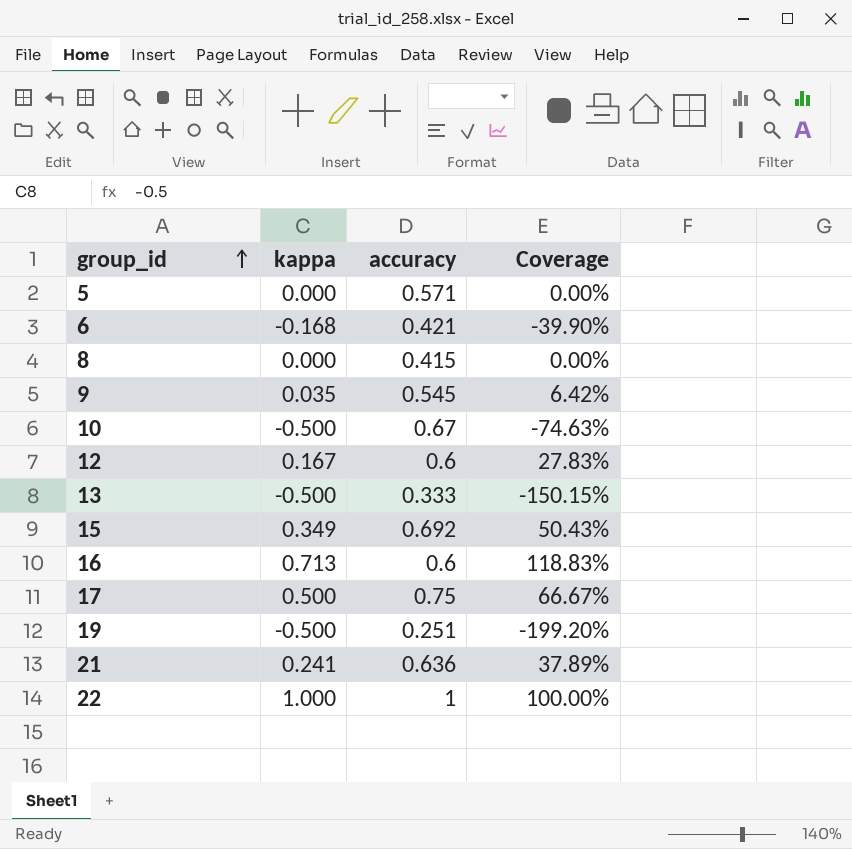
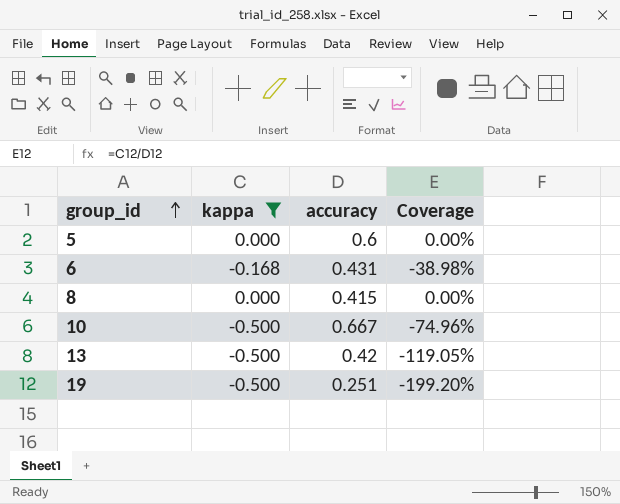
filter: none -> kappa <= 0.000
5 | accuracy: 0.571 -> 0.6
6 | accuracy: 0.421 -> 0.431
6 | Coverage: -39.90% -> -38.98%
10 | accuracy: 0.67 -> 0.667
10 | Coverage: -74.63% -> -74.96%
13 | accuracy: 0.333 -> 0.42
13 | Coverage: -150.15% -> -119.05%

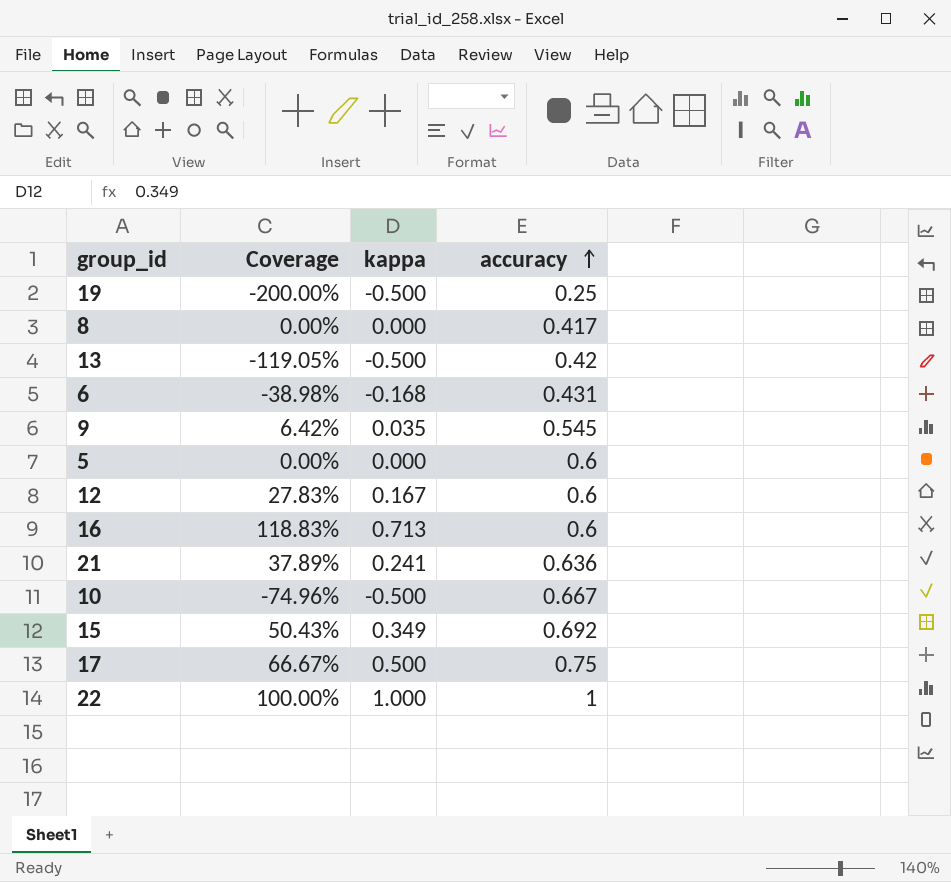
filter: kappa <= 0.000 -> none
row order: group_id ascending -> accuracy ascending
column Coverage | position: 4 -> 2
19 | Coverage: -199.20% -> -200.00%
19 | accuracy: 0.251 -> 0.25
8 | accuracy: 0.415 -> 0.417

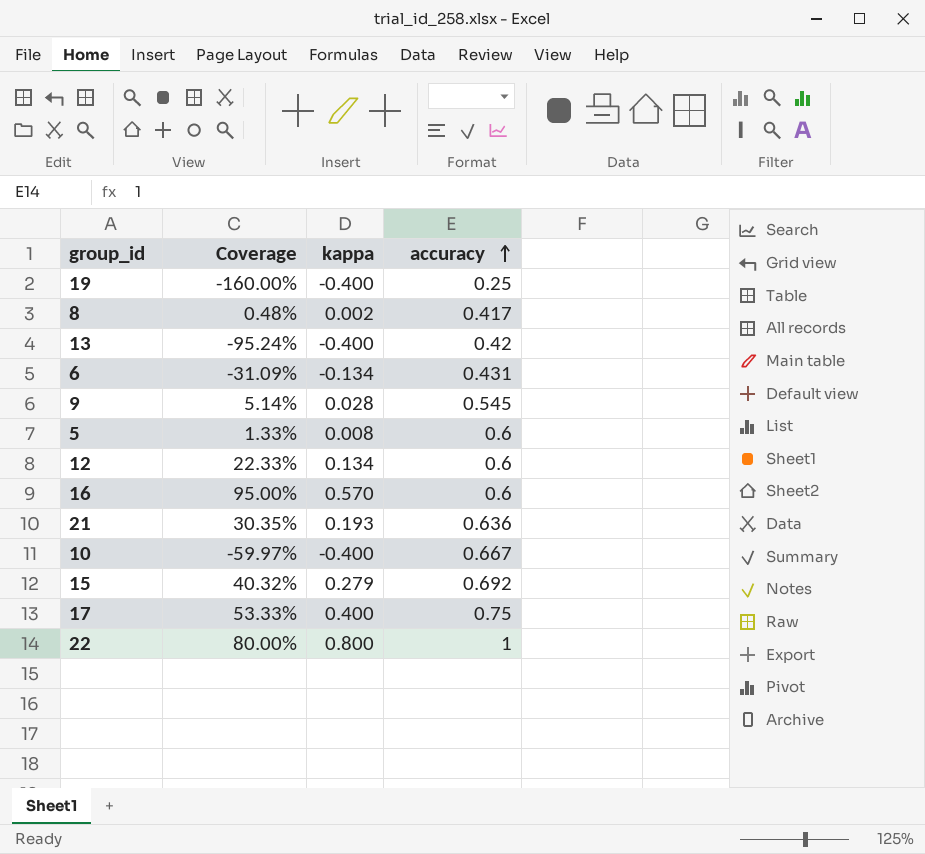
19 | Coverage: -200.00% -> -160.00%
19 | kappa: -0.500 -> -0.400
8 | Coverage: 0.00% -> 0.48%
8 | kappa: 0.000 -> 0.002
13 | Coverage: -119.05% -> -95.24%
13 | kappa: -0.500 -> -0.400
6 | Coverage: -38.98% -> -31.09%
6 | kappa: -0.168 -> -0.134
9 | Coverage: 6.42% -> 5.14%
9 | kappa: 0.035 -> 0.028
5 | Coverage: 0.00% -> 1.33%
5 | kappa: 0.000 -> 0.008
12 | Coverage: 27.83% -> 22.33%
12 | kappa: 0.167 -> 0.134
16 | Coverage: 118.83% -> 95.00%
16 | kappa: 0.713 -> 0.570
21 | Coverage: 37.89% -> 30.35%
21 | kappa: 0.241 -> 0.193
10 | Coverage: -74.96% -> -59.97%
10 | kappa: -0.500 -> -0.400
15 | Coverage: 50.43% -> 40.32%
15 | kappa: 0.349 -> 0.279
17 | Coverage: 66.67% -> 53.33%
17 | kappa: 0.500 -> 0.400
22 | Coverage: 100.00% -> 80.00%
22 | kappa: 1.000 -> 0.800

